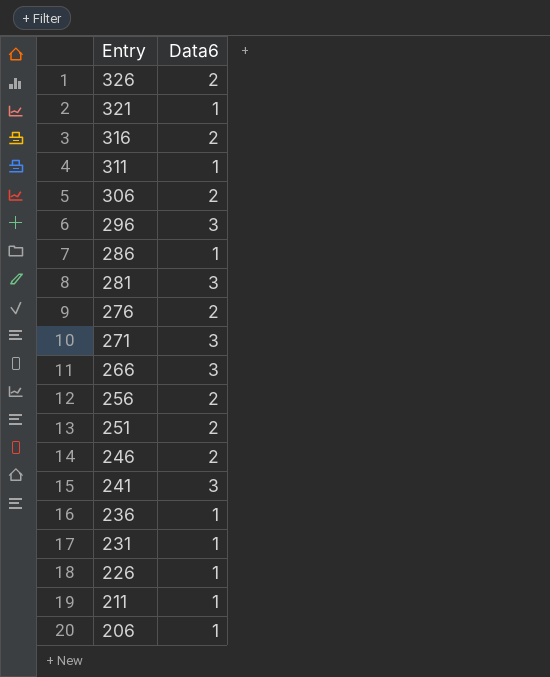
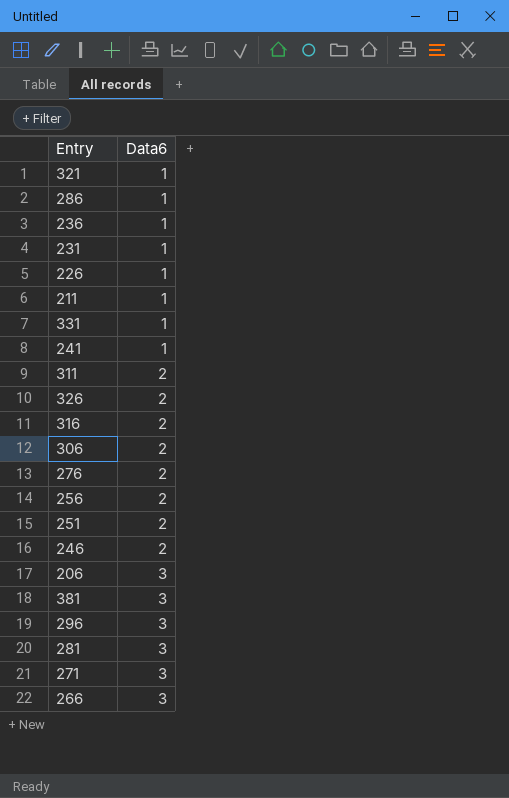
row order: Entry descending -> Data6 ascending
row 331: none -> 1
241 | Data6: 3 -> 1
311 | Data6: 1 -> 2
206 | Data6: 1 -> 3
row 381: none -> 3

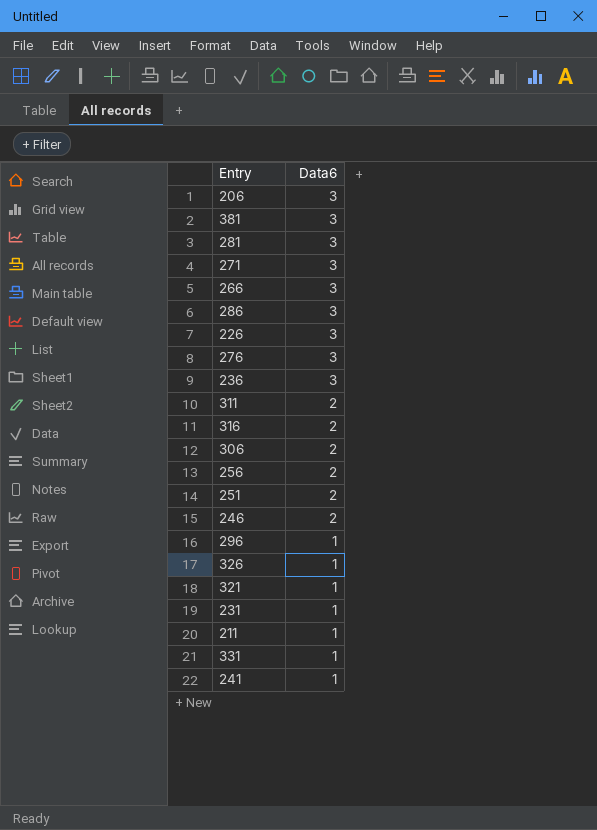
row order: Data6 ascending -> Data6 descending
286 | Data6: 1 -> 3
226 | Data6: 1 -> 3
276 | Data6: 2 -> 3
236 | Data6: 1 -> 3
296 | Data6: 3 -> 1
326 | Data6: 2 -> 1

